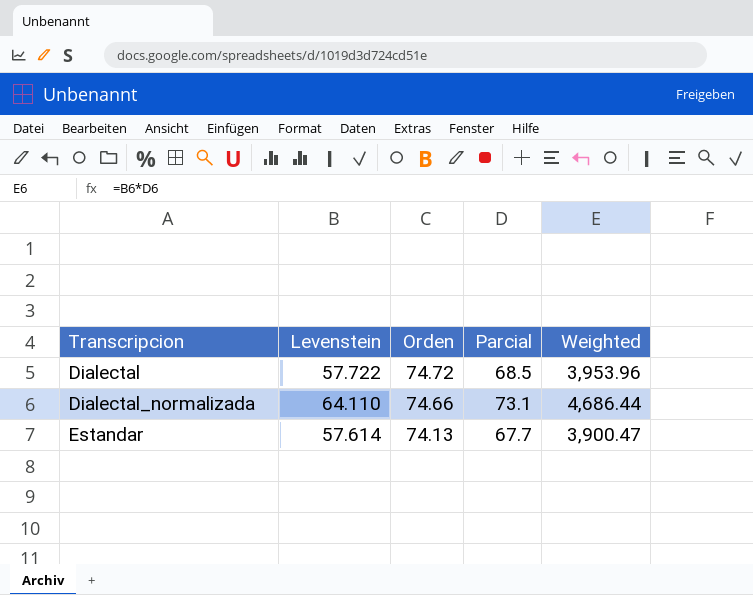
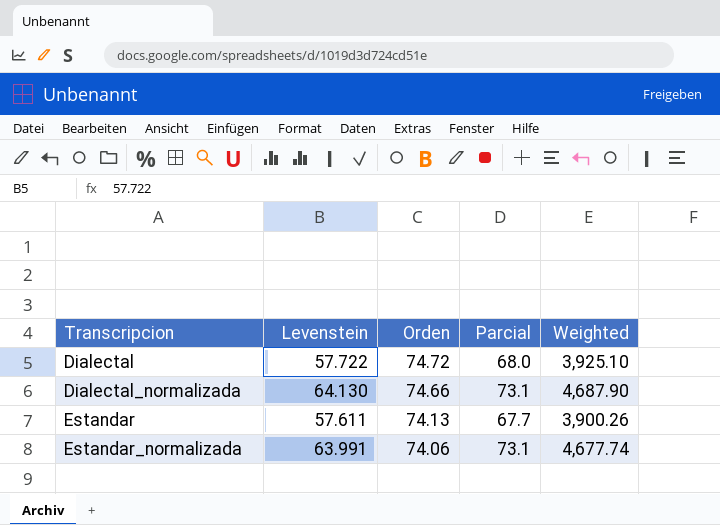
Dialectal | Parcial: 68.5 -> 68.0
Dialectal | Weighted: 3,953.96 -> 3,925.10
Dialectal_normalizada | Levenstein: 64.110 -> 64.130
Dialectal_normalizada | Weighted: 4,686.44 -> 4,687.90
Estandar | Levenstein: 57.614 -> 57.611
Estandar | Weighted: 3,900.47 -> 3,900.26
row Estandar_normalizada: none -> 63.991 | 74.06 | 73.1 | 4,677.74

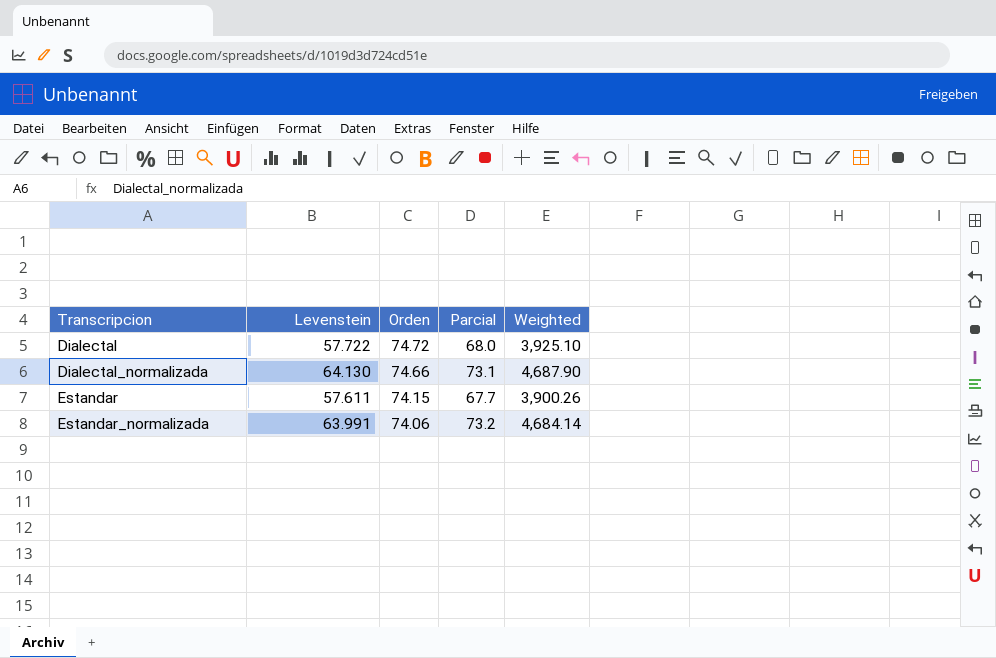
Estandar | Orden: 74.13 -> 74.15
Estandar_normalizada | Parcial: 73.1 -> 73.2
Estandar_normalizada | Weighted: 4,677.74 -> 4,684.14

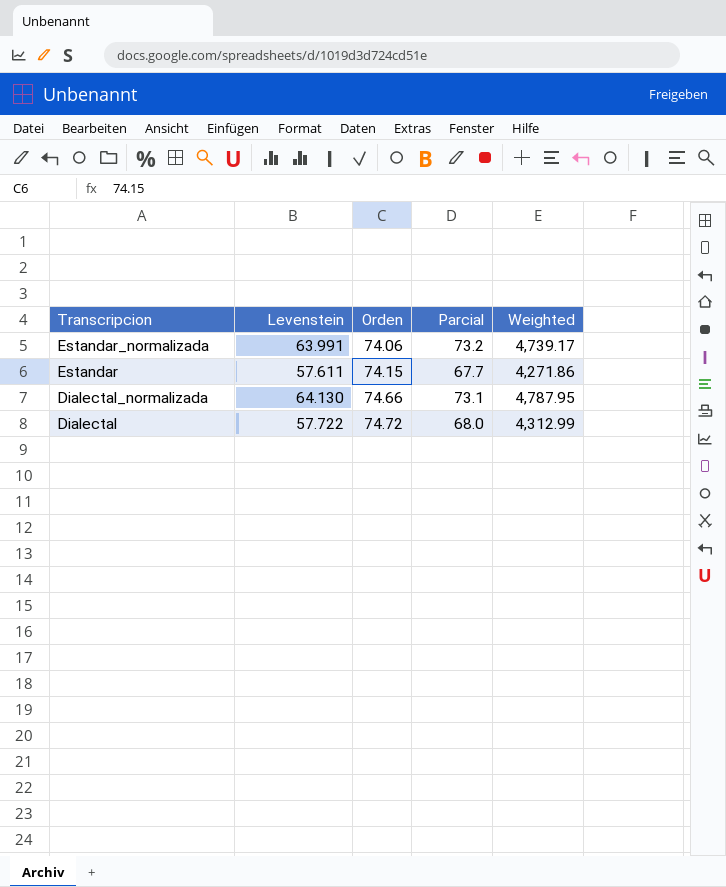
row order: Transcripcion ascending -> Transcripcion descending
column Weighted | formula: [Levenstein] * [Parcial] -> [Levenstein] * [Orden]

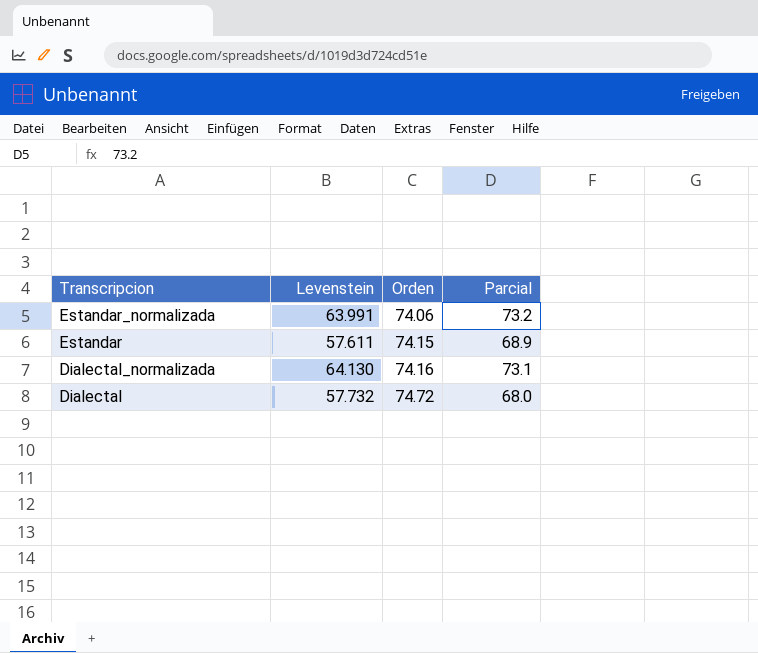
column Weighted | formula: [Levenstein] * [Orden] -> none
Estandar | Parcial: 67.7 -> 68.9
Dialectal_normalizada | Orden: 74.66 -> 74.16
Dialectal | Levenstein: 57.722 -> 57.732

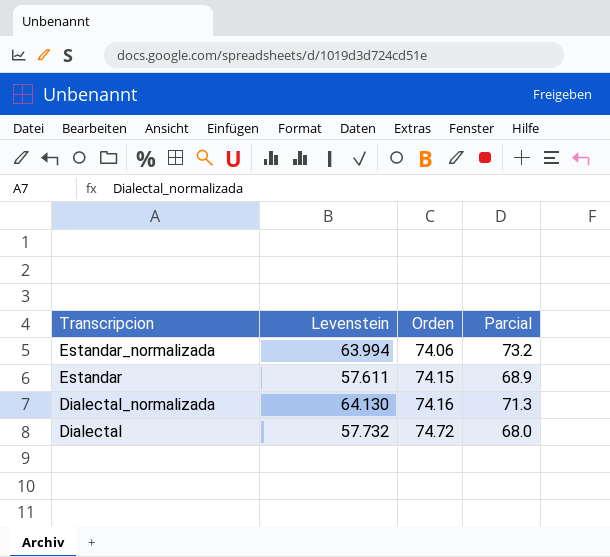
Estandar_normalizada | Levenstein: 63.991 -> 63.994
Dialectal_normalizada | Parcial: 73.1 -> 71.3

